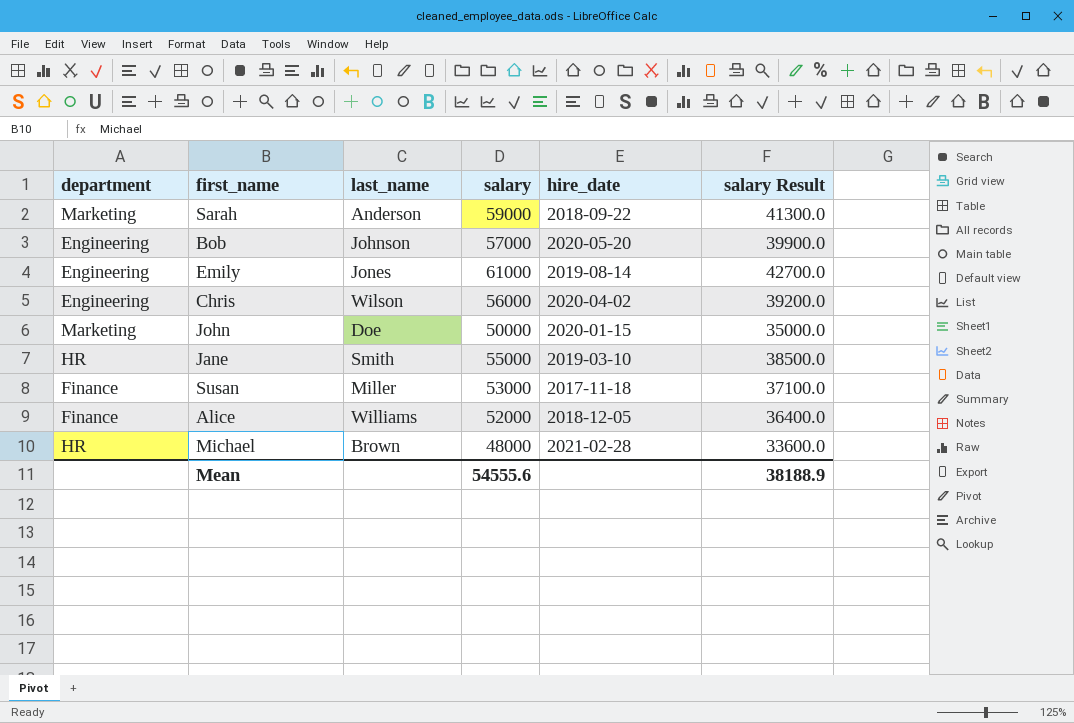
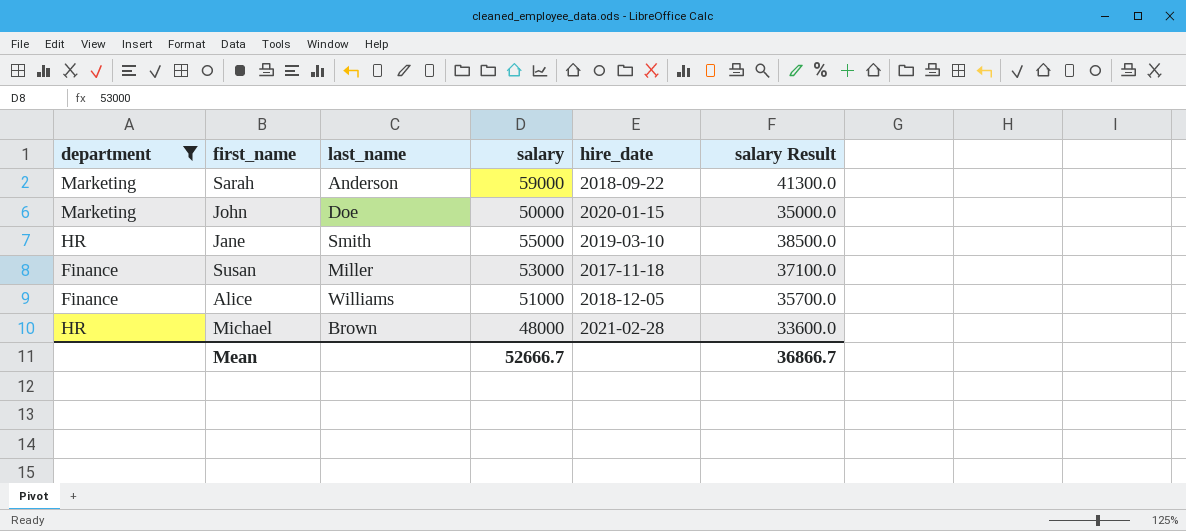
filter: none -> department != Engineering
Alice | salary: 52000 -> 51000
Alice | salary Result: 36400.0 -> 35700.0
Mean | salary: 54555.6 -> 52666.7
Mean | salary Result: 38188.9 -> 36866.7

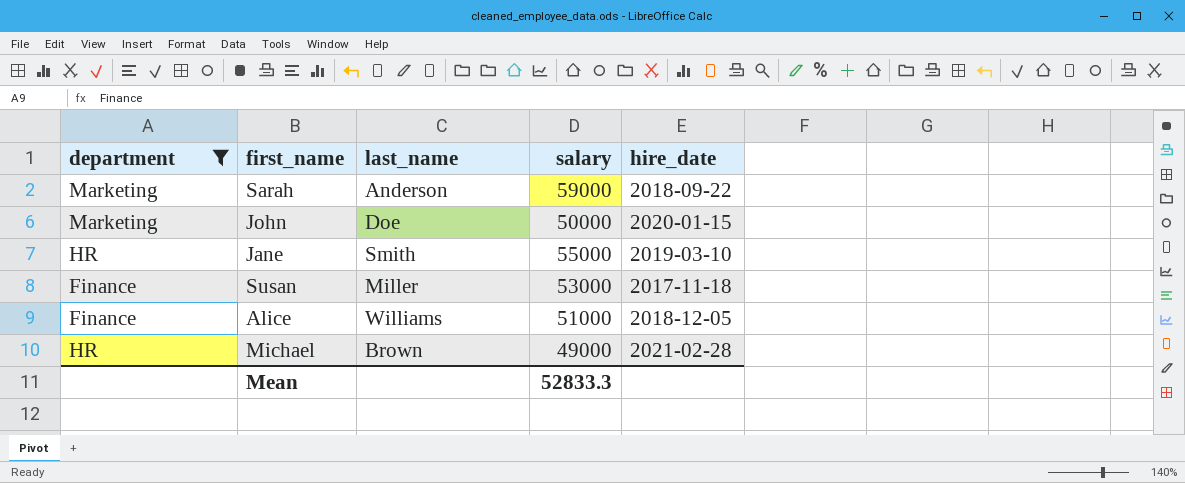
column salary Result | formula: [salary] * 0.7 -> none
Michael | salary: 48000 -> 49000
Mean | salary: 52666.7 -> 52833.3

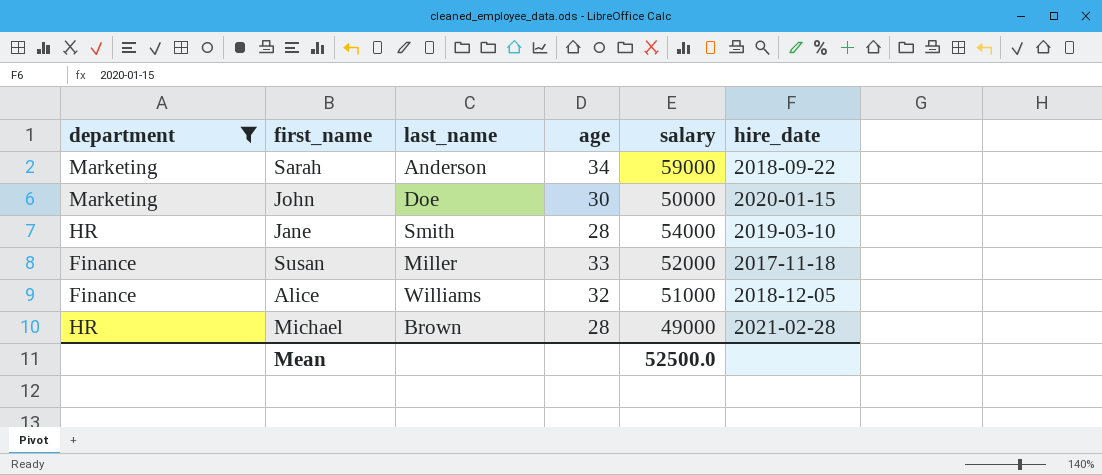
column age | position: none -> 4
Jane | salary: 55000 -> 54000
Susan | salary: 53000 -> 52000
Mean | salary: 52833.3 -> 52500.0

